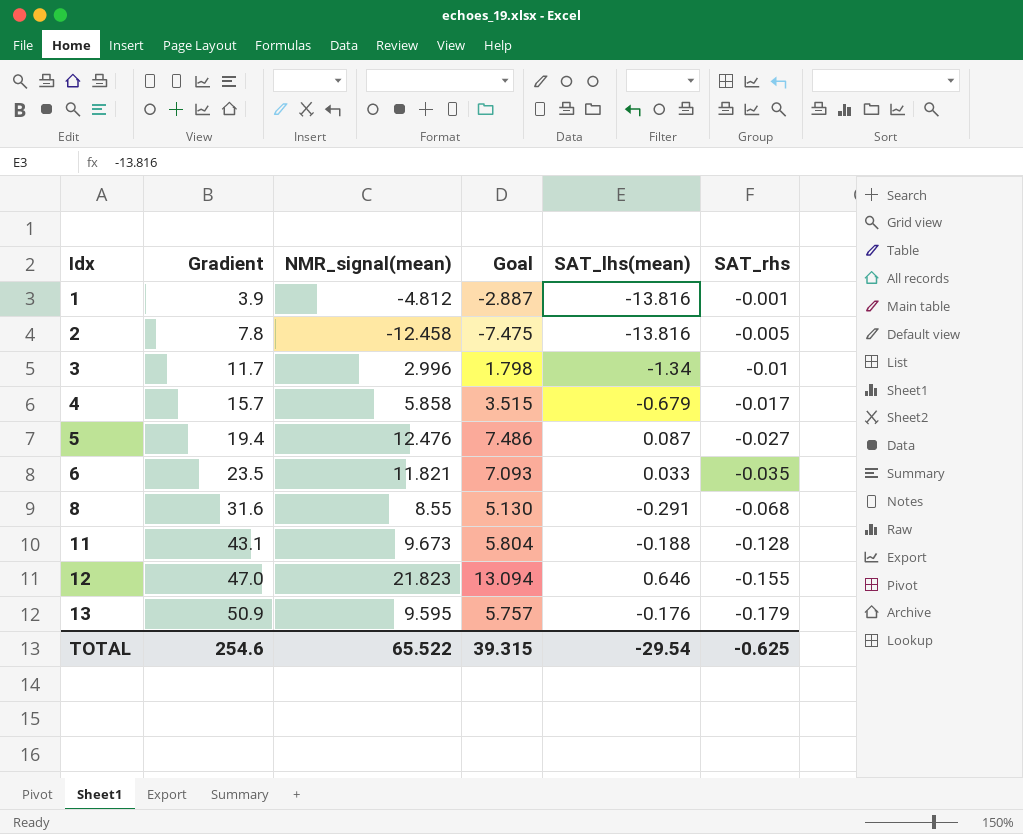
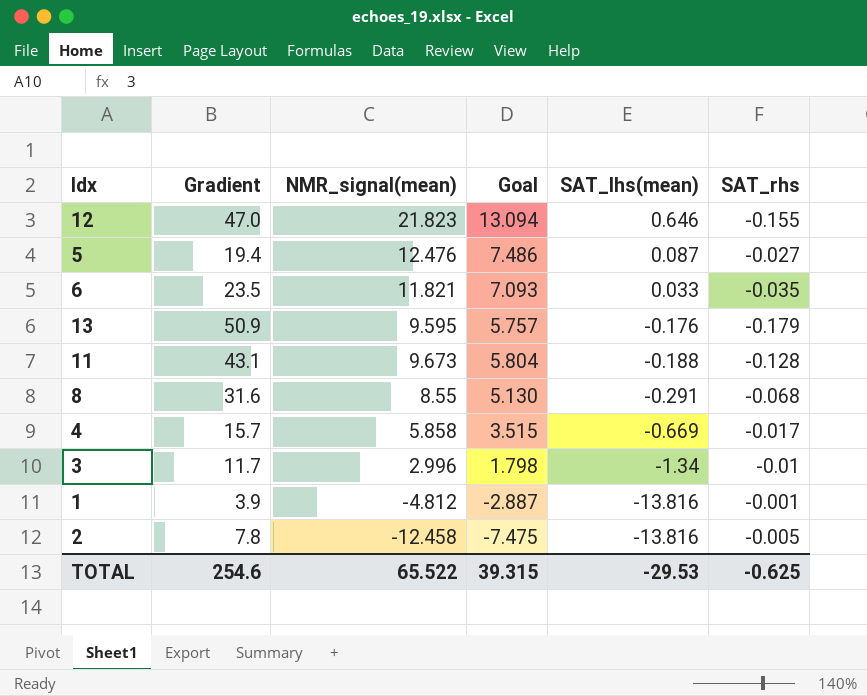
row order: Idx ascending -> SAT_lhs(mean) descending
4 | SAT_lhs(mean): -0.679 -> -0.669
TOTAL | SAT_lhs(mean): -29.54 -> -29.53

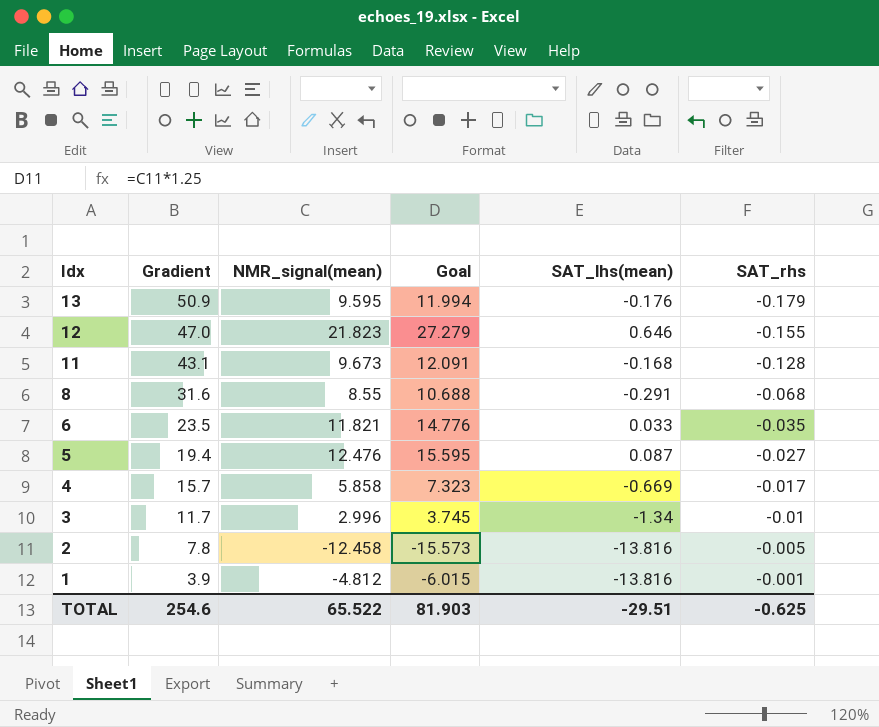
row order: SAT_lhs(mean) descending -> Idx descending
column Goal | formula: [NMR_signal(mean)] * 0.6 -> [NMR_signal(mean)] * 1.25
11 | SAT_lhs(mean): -0.188 -> -0.168
TOTAL | Goal: 39.315 -> 81.903
TOTAL | SAT_lhs(mean): -29.53 -> -29.51

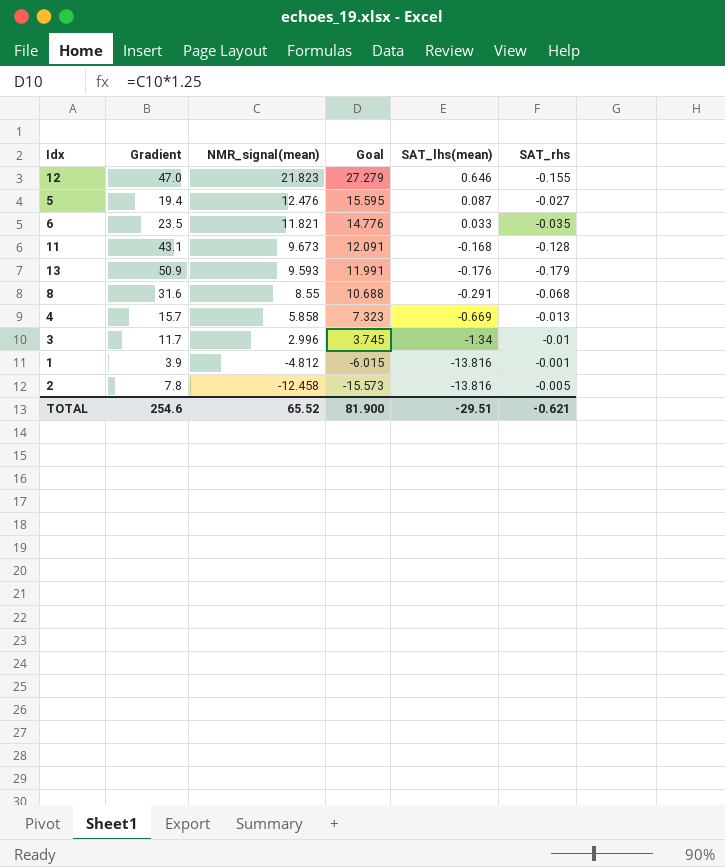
row order: Idx descending -> NMR_signal(mean) descending
13 | NMR_signal(mean): 9.595 -> 9.593
13 | Goal: 11.994 -> 11.991
4 | SAT_rhs: -0.017 -> -0.013
TOTAL | NMR_signal(mean): 65.522 -> 65.52
TOTAL | Goal: 81.903 -> 81.900
TOTAL | SAT_rhs: -0.625 -> -0.621

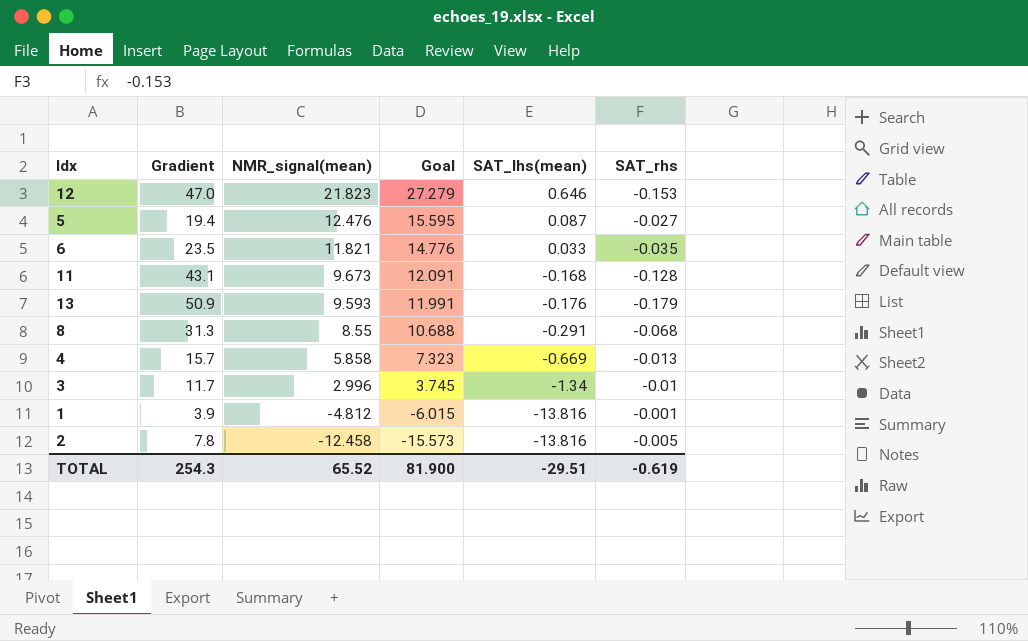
12 | SAT_rhs: -0.155 -> -0.153
8 | Gradient: 31.6 -> 31.3
TOTAL | Gradient: 254.6 -> 254.3
TOTAL | SAT_rhs: -0.621 -> -0.619

